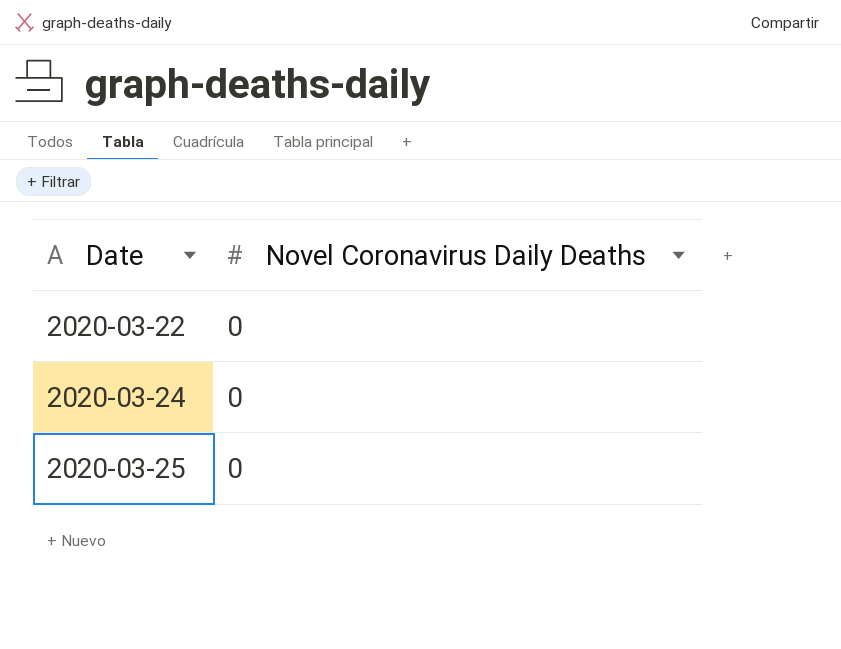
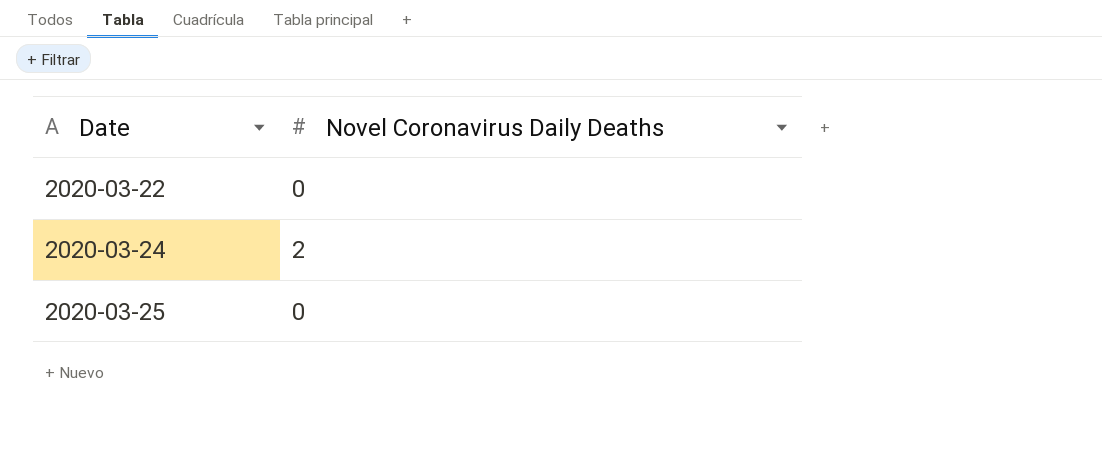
2020-03-24 | Novel Coronavirus Daily Deaths: 0 -> 2

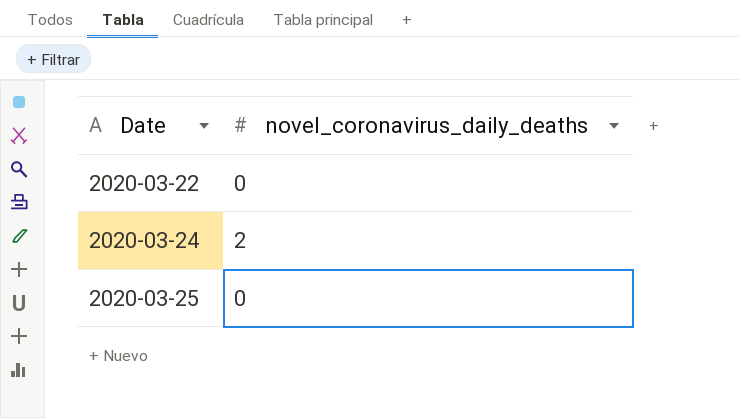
column name: Novel Coronavirus Daily Deaths -> novel_coronavirus_daily_deaths

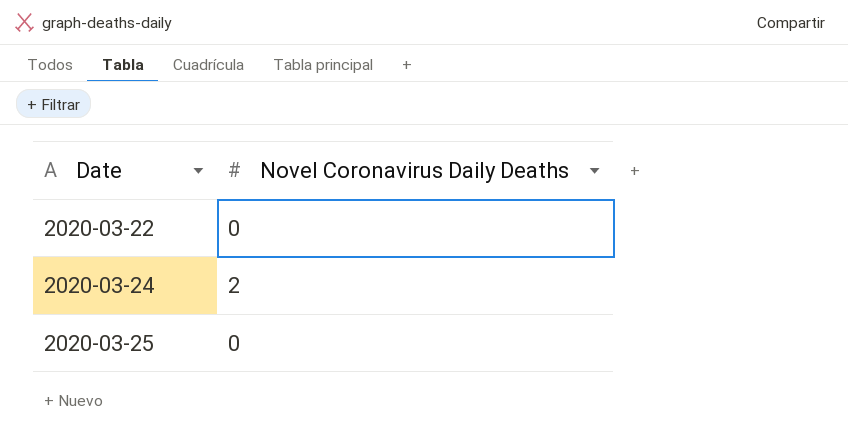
column name: novel_coronavirus_daily_deaths -> Novel Coronavirus Daily Deaths

